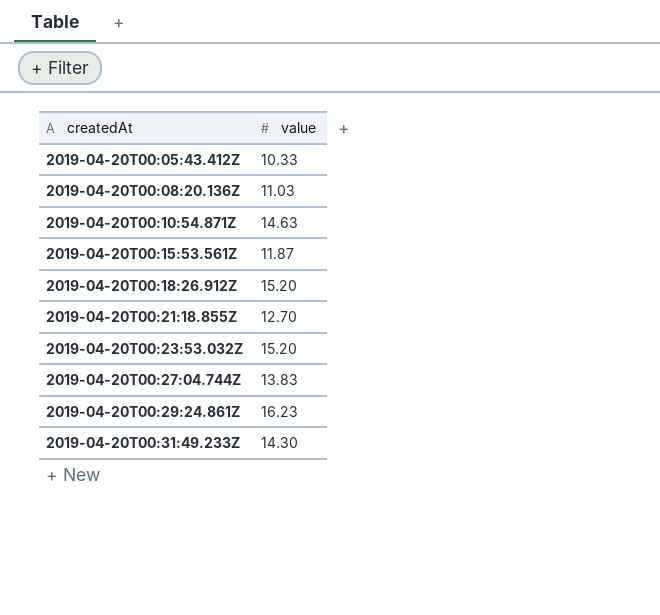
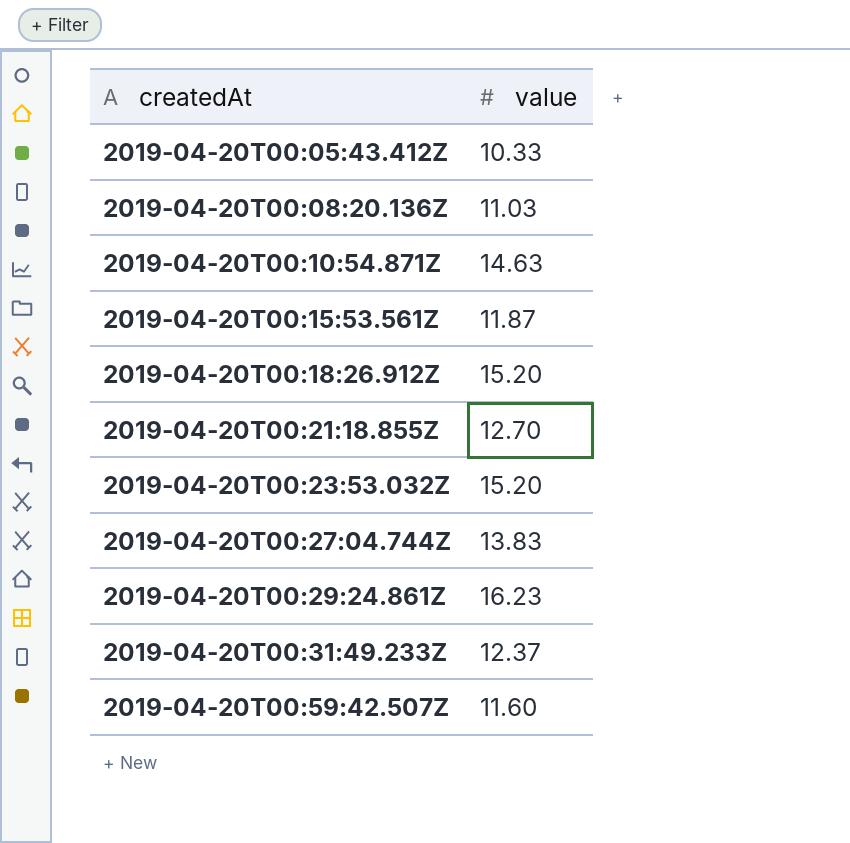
2019-04-20T00:31:49.233Z | value: 14.30 -> 12.37
row 2019-04-20T00:59:42.507Z: none -> 11.60

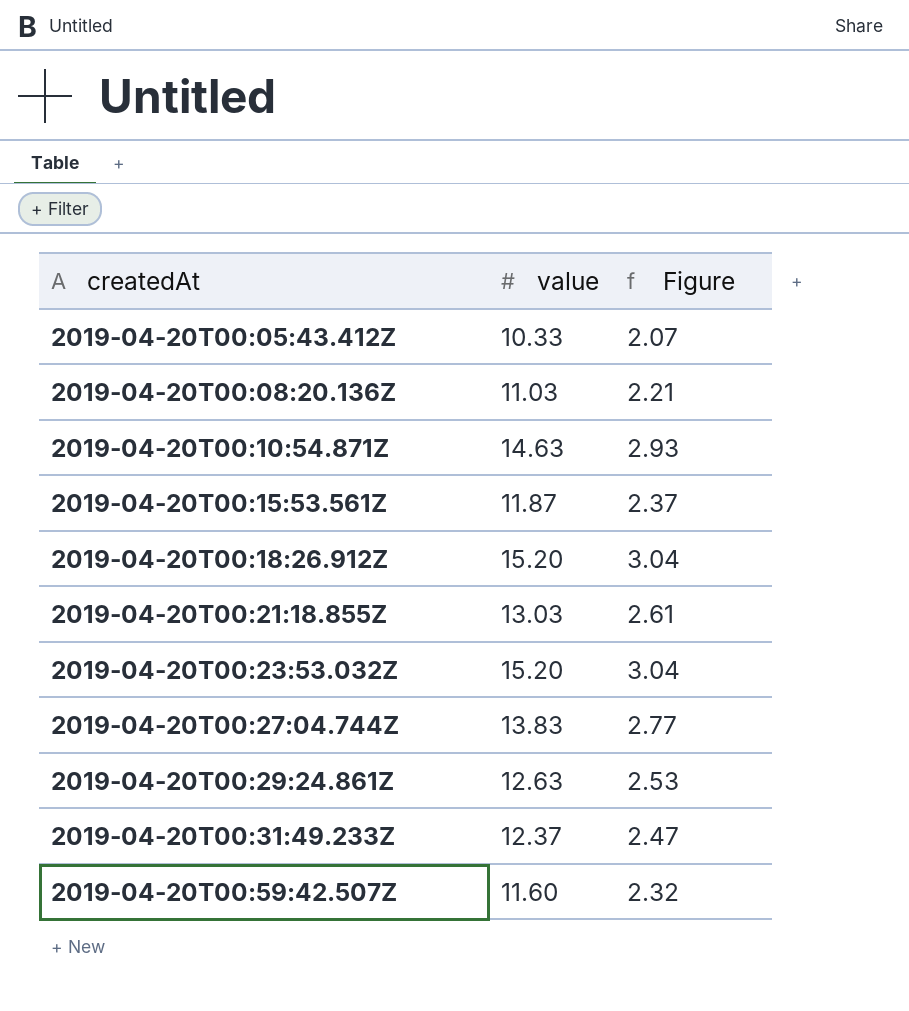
column Figure | formula: none -> [value] * 0.2
2019-04-20T00:21:18.855Z | value: 12.70 -> 13.03
2019-04-20T00:29:24.861Z | value: 16.23 -> 12.63

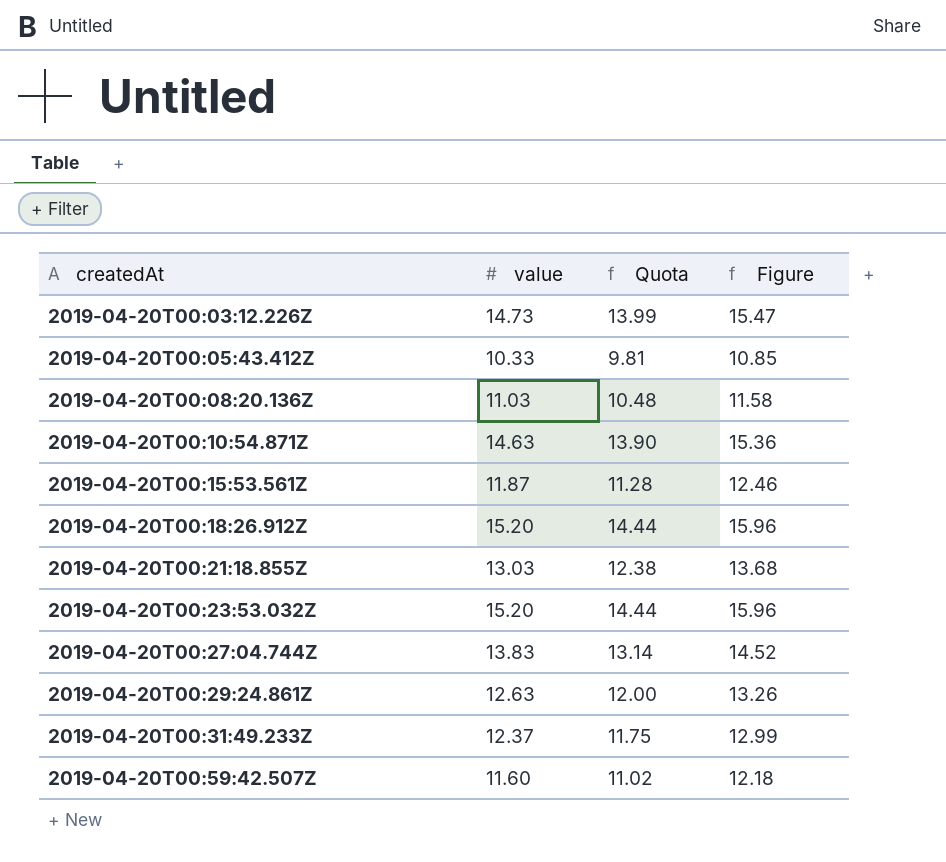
column Quota | formula: none -> [value] * 0.95
column Figure | formula: [value] * 0.2 -> [value] * 1.05
row 2019-04-20T00:03:12.226Z: none -> 14.73 | 13.99 | 15.47

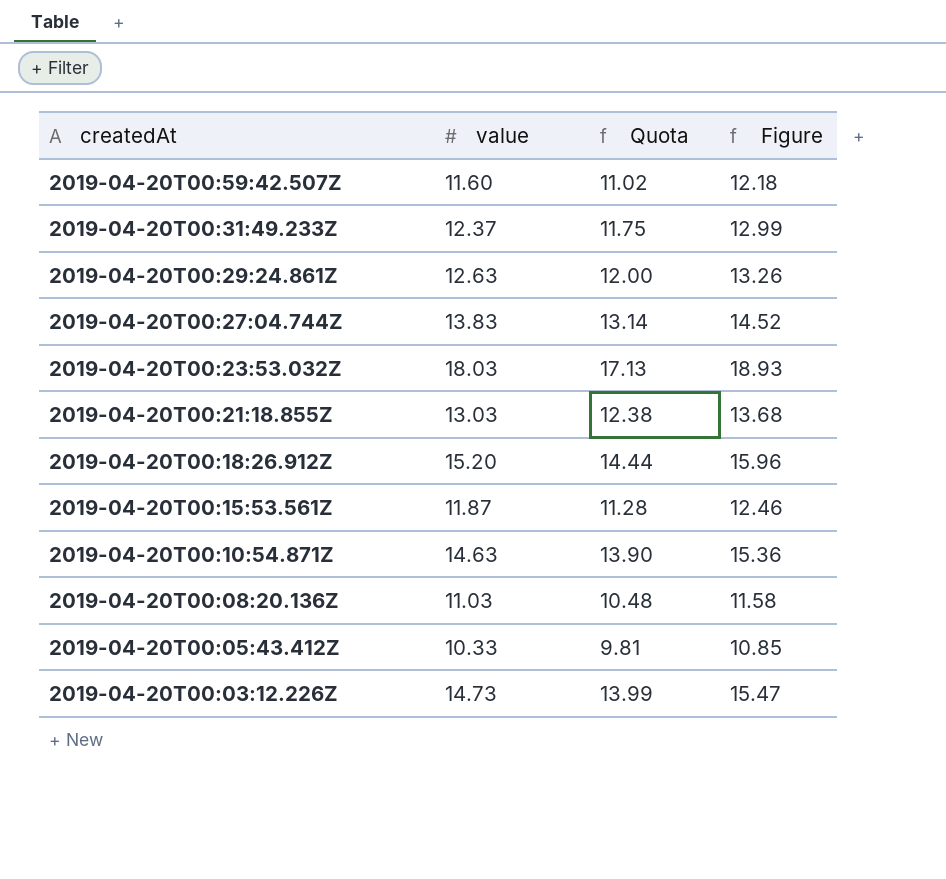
row order: createdAt ascending -> createdAt descending
2019-04-20T00:23:53.032Z | value: 15.20 -> 18.03
2019-04-20T00:23:53.032Z | Quota: 14.44 -> 17.13
2019-04-20T00:23:53.032Z | Figure: 15.96 -> 18.93

